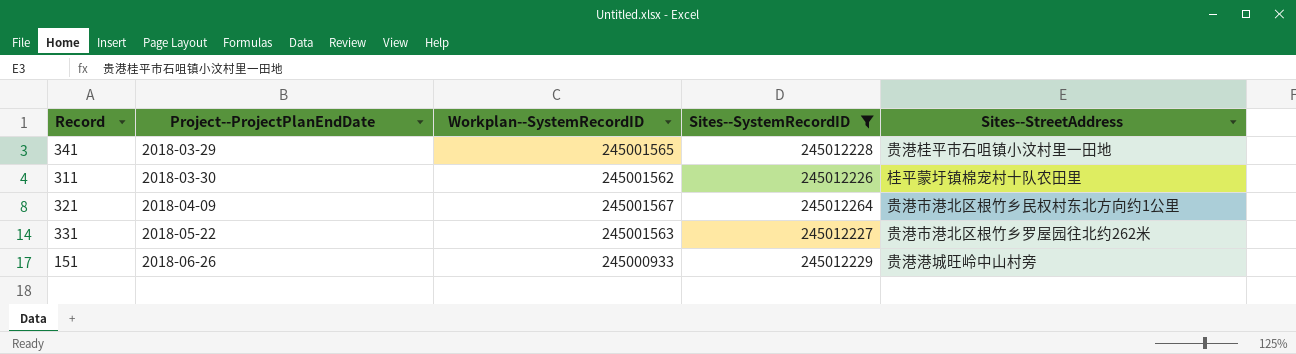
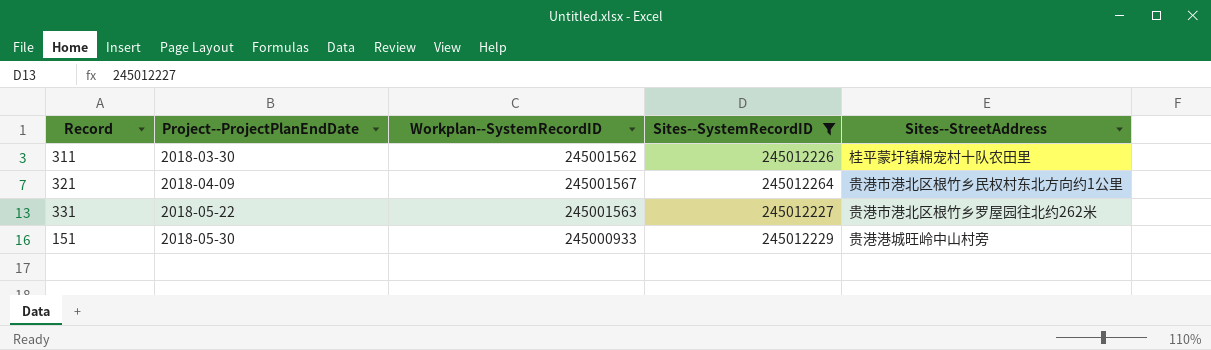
row 341: 2018-03-29 | 245001565 | 245012228 | 贵港桂平市石咀镇小汶村里一田地 -> none
151 | Project--ProjectPlanEndDate: 2018-06-26 -> 2018-05-30

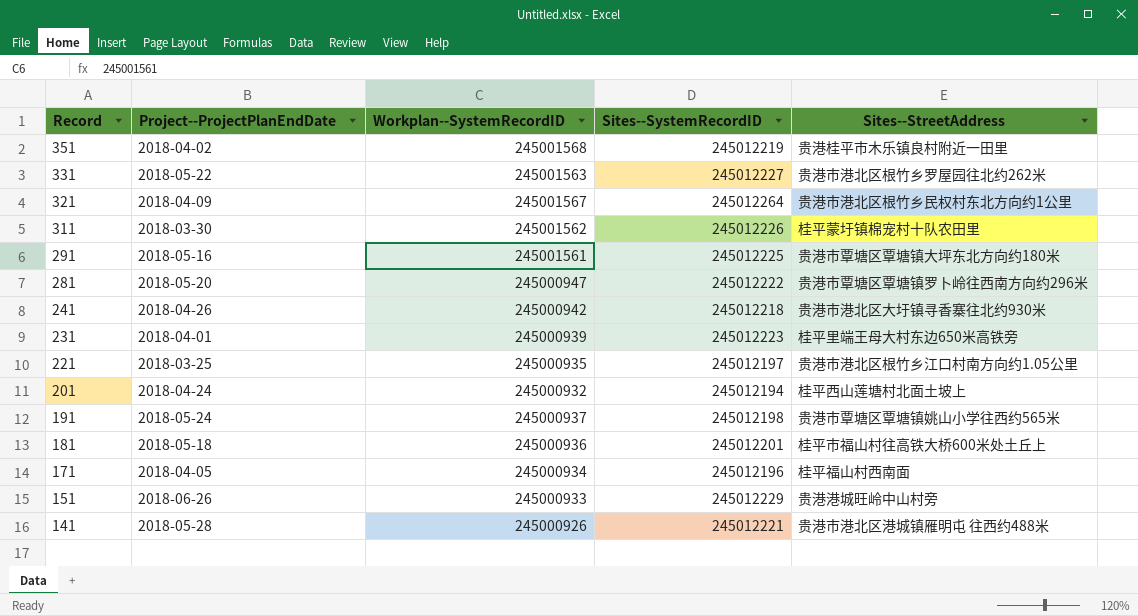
filter: Sites--SystemRecordID >= 245012226 -> none
row order: Project--ProjectPlanEndDate ascending -> Record descending
151 | Project--ProjectPlanEndDate: 2018-05-30 -> 2018-06-26

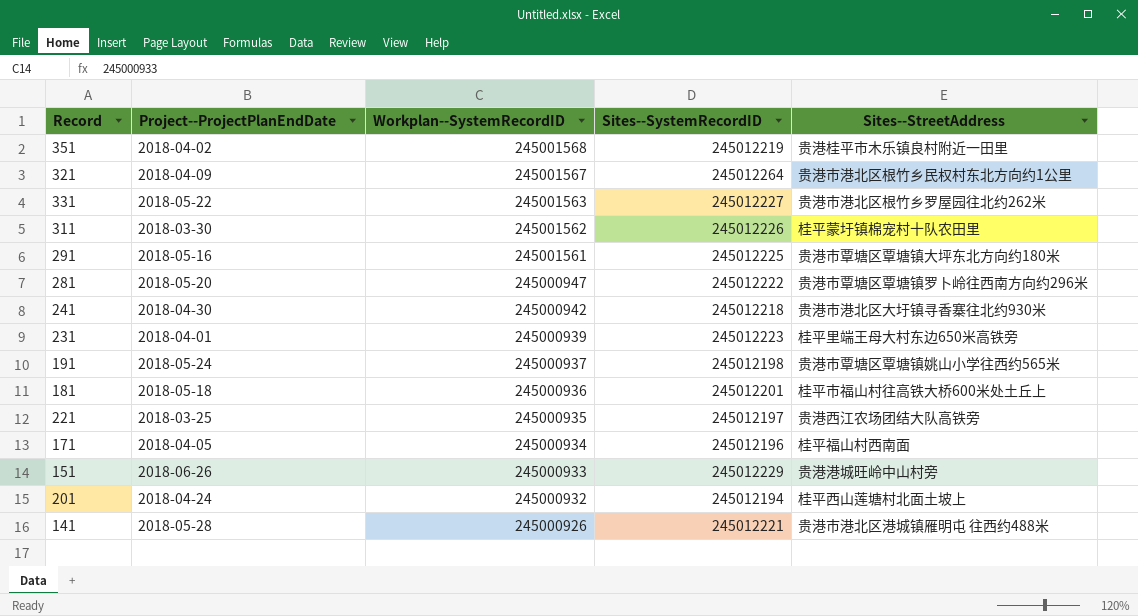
row order: Record descending -> Workplan--SystemRecordID descending
241 | Project--ProjectPlanEndDate: 2018-04-26 -> 2018-04-30
221 | Sites--StreetAddress: 贵港市港北区根竹乡江口村南方向约1.05公里 -> 贵港西江农场团结大队高铁旁

